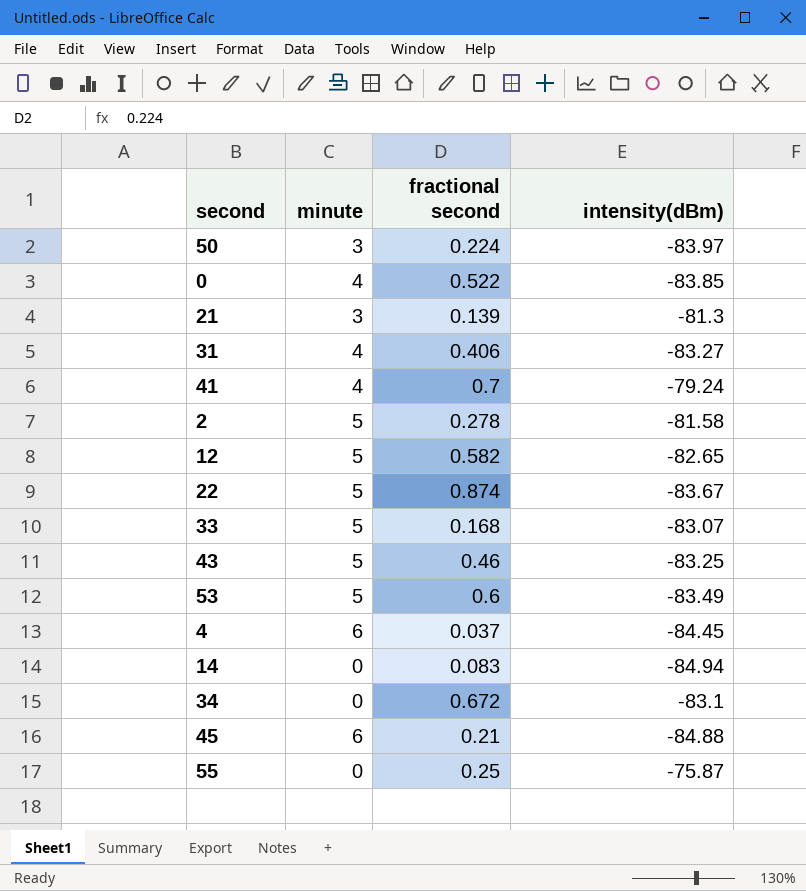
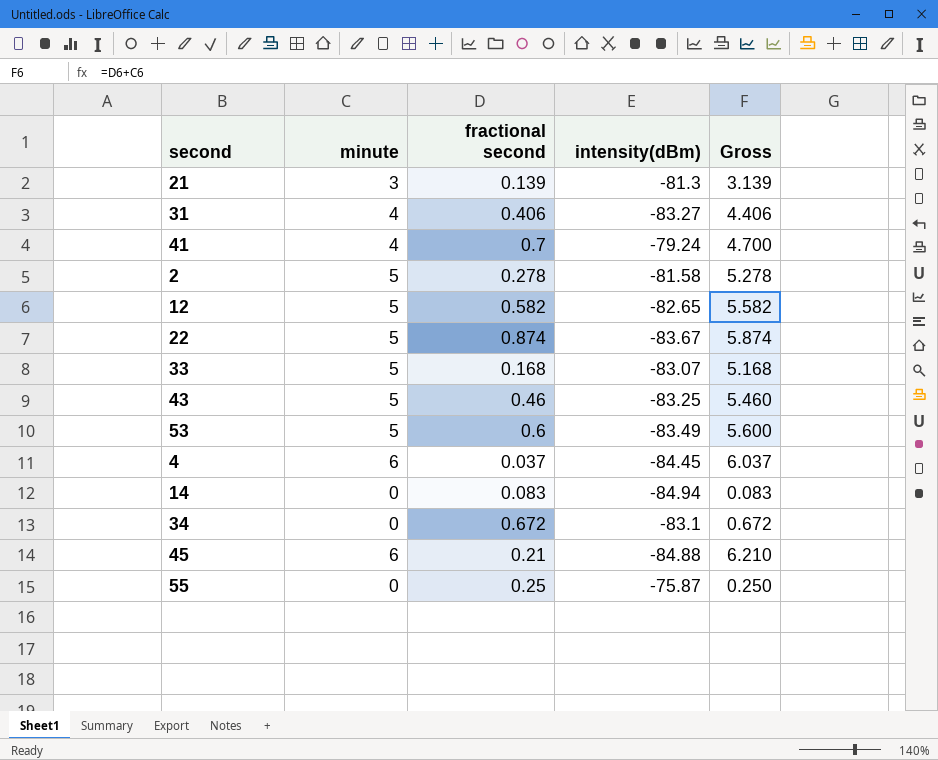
column Gross | formula: none -> [minute] + [fractional second]
row 50: 3 | 0.224 | -83.97 -> none
row 0: 4 | 0.522 | -83.85 -> none

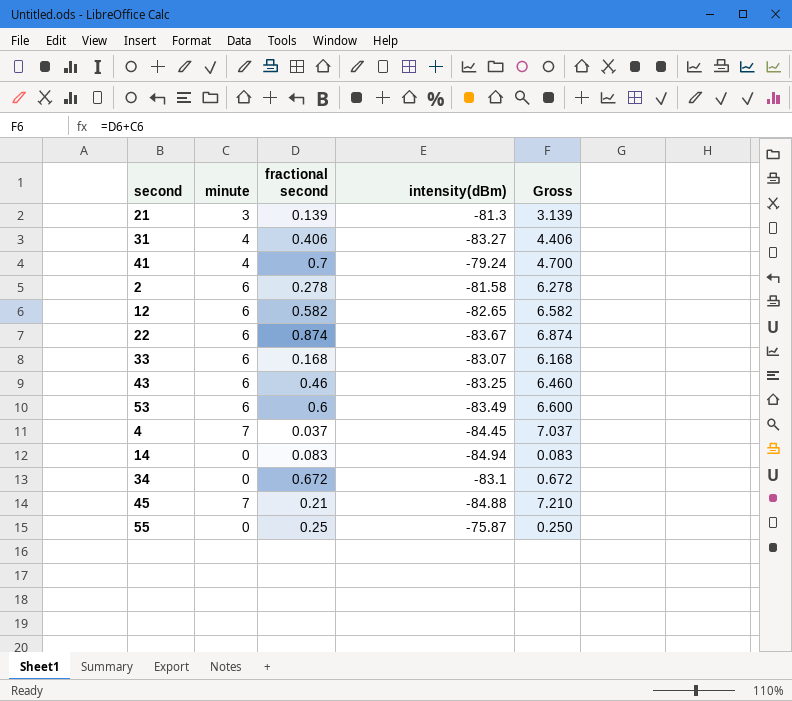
2 | minute: 5 -> 6
2 | Gross: 5.278 -> 6.278
12 | minute: 5 -> 6
12 | Gross: 5.582 -> 6.582
22 | minute: 5 -> 6
22 | Gross: 5.874 -> 6.874
33 | minute: 5 -> 6
33 | Gross: 5.168 -> 6.168
43 | minute: 5 -> 6
43 | Gross: 5.460 -> 6.460
53 | minute: 5 -> 6
53 | Gross: 5.600 -> 6.600
4 | minute: 6 -> 7
4 | Gross: 6.037 -> 7.037
45 | minute: 6 -> 7
45 | Gross: 6.210 -> 7.210

